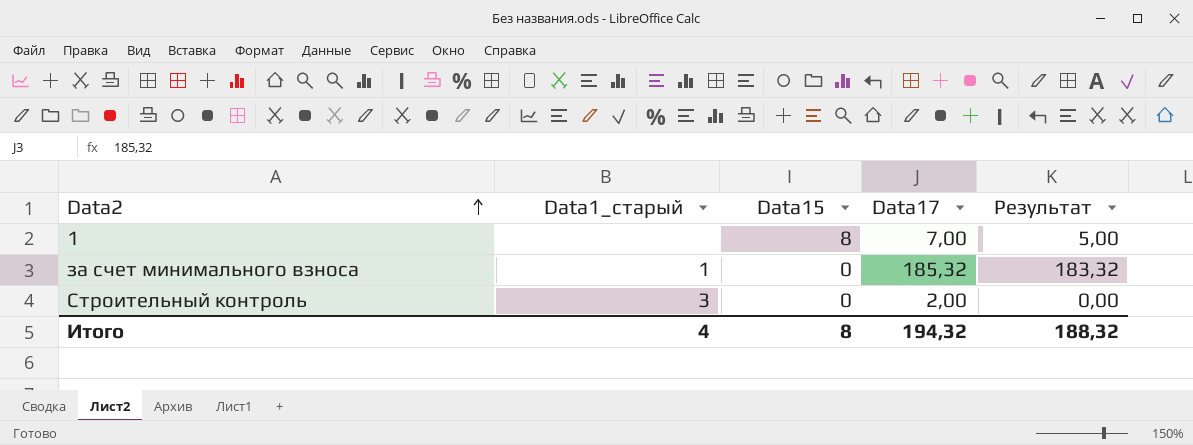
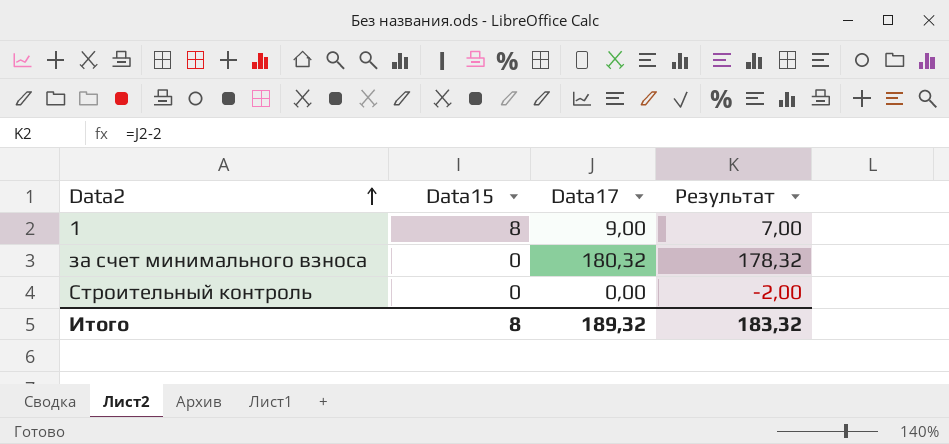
column Data1_старый | position: 2 -> none
1 | Data17: 7,00 -> 9,00
1 | Результат: 5,00 -> 7,00
за счет минимального взноса | Data17: 185,32 -> 180,32
за счет минимального взноса | Результат: 183,32 -> 178,32
Строительный контроль | Data17: 2,00 -> 0,00
Строительный контроль | Результат: 0,00 -> -2,00
Итого | Data17: 194,32 -> 189,32
Итого | Результат: 188,32 -> 183,32

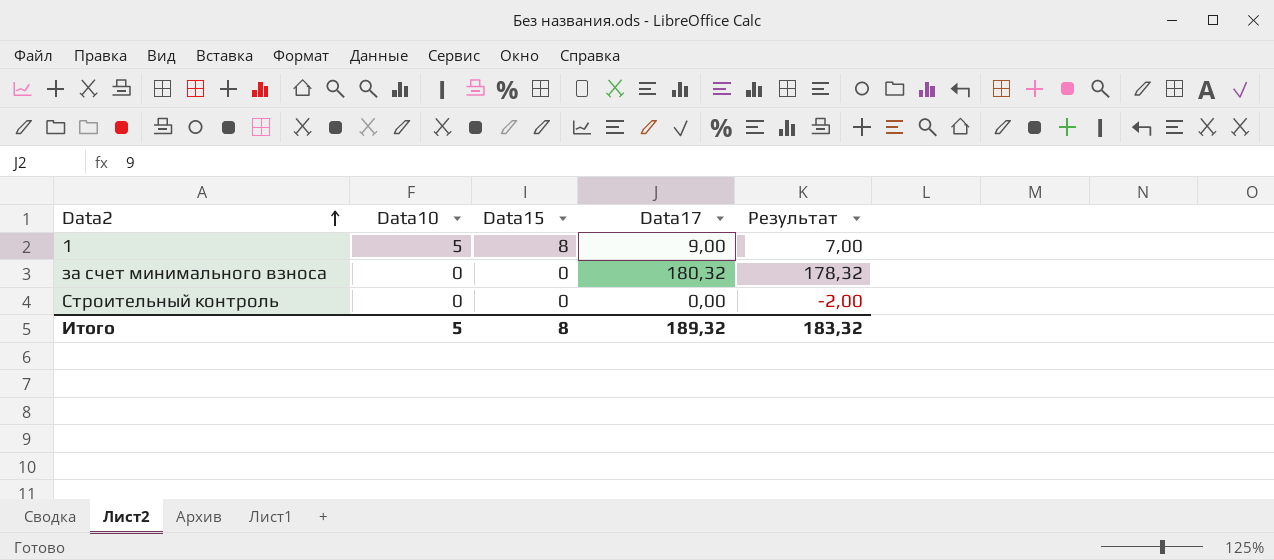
column Data10 | position: none -> 2

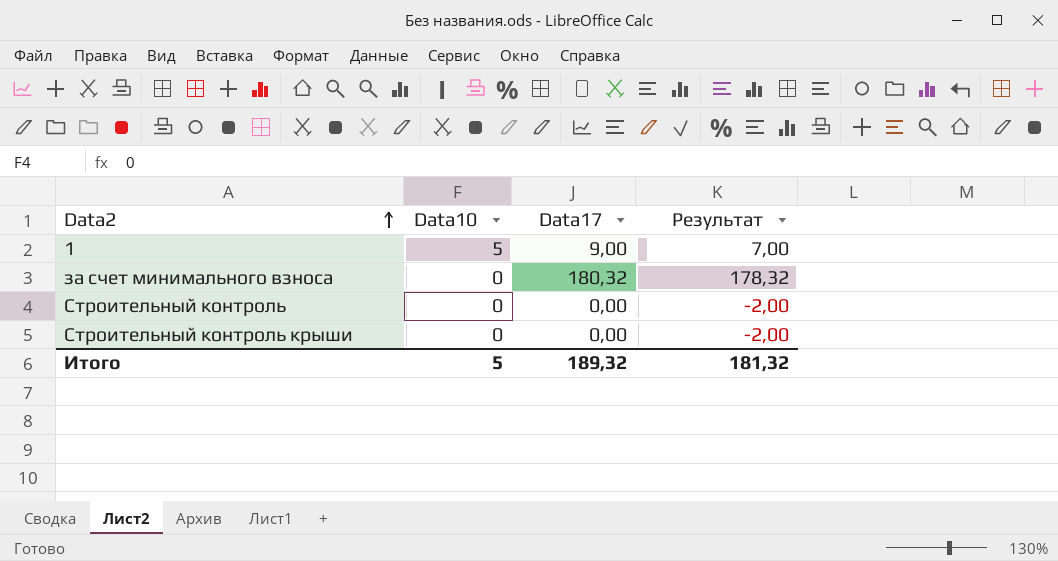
column Data15 | position: 3 -> none
row Строительный контроль крыши: none -> 0 | 0,00 | -2,00
Итого | Результат: 183,32 -> 181,32

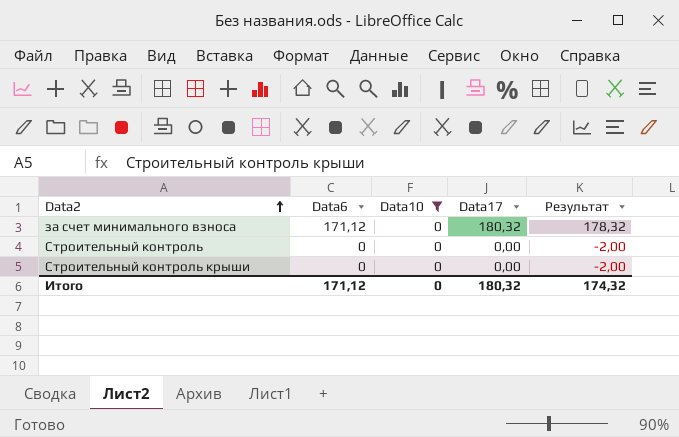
filter: none -> Data10 = 0
column Data6 | position: none -> 2
Итого | Data10: 5 -> 0
Итого | Data17: 189,32 -> 180,32
Итого | Результат: 181,32 -> 174,32

